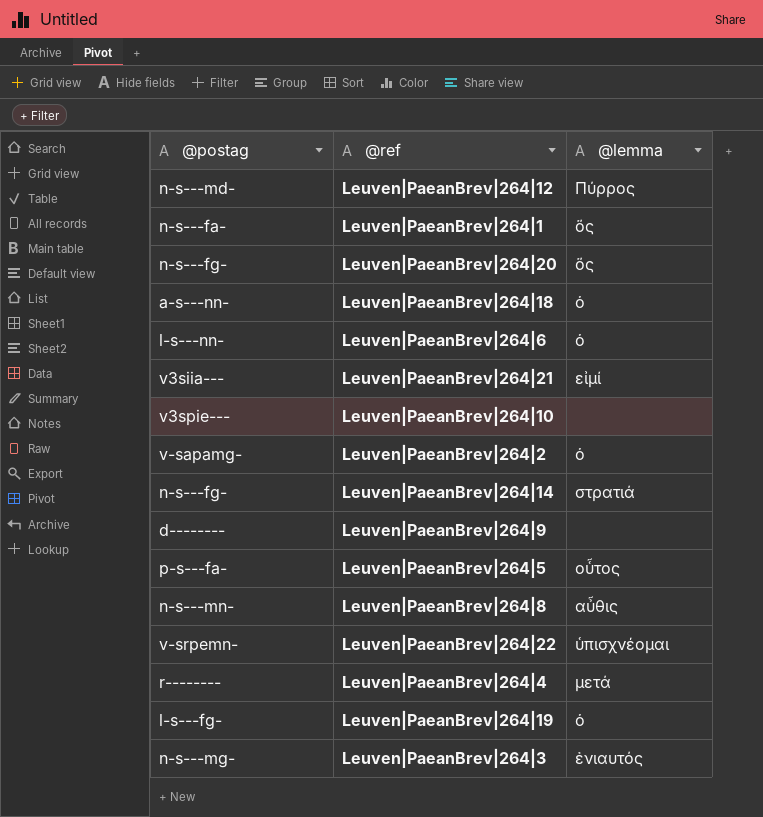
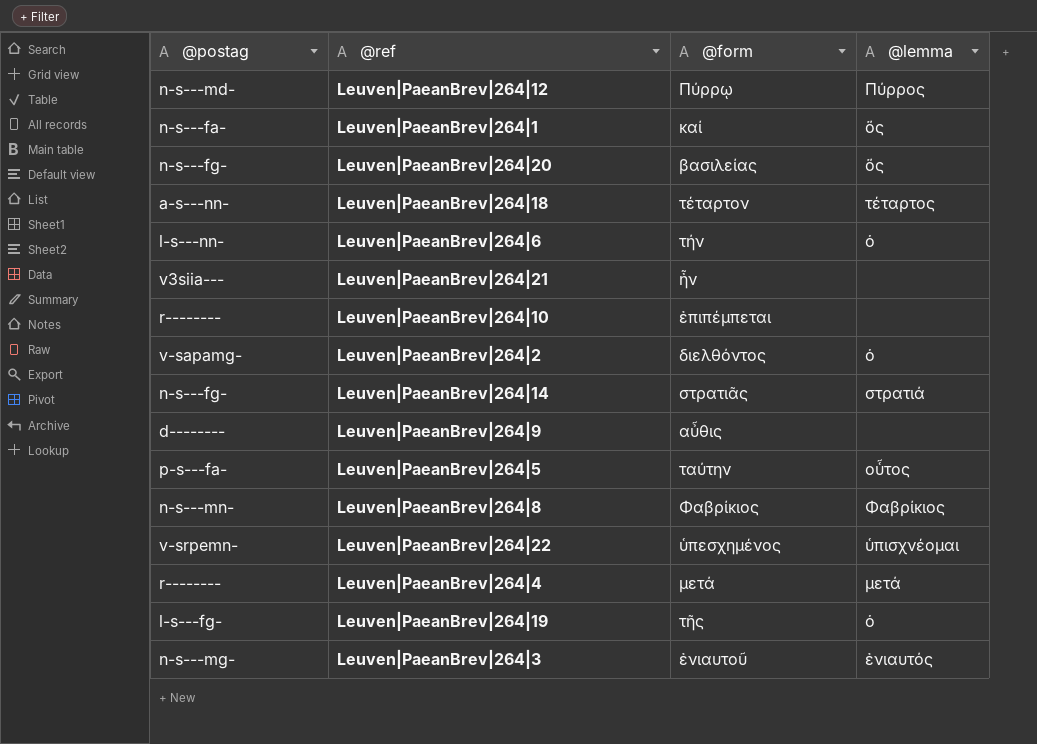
column @form | position: none -> 3
Leuven|PaeanBrev|264|18 | @lemma: ὁ -> τέταρτος
Leuven|PaeanBrev|264|21 | @lemma: εἰμί -> none
Leuven|PaeanBrev|264|10 | @postag: v3spie--- -> r--------
Leuven|PaeanBrev|264|8 | @lemma: αὖθις -> Φαβρίκιος

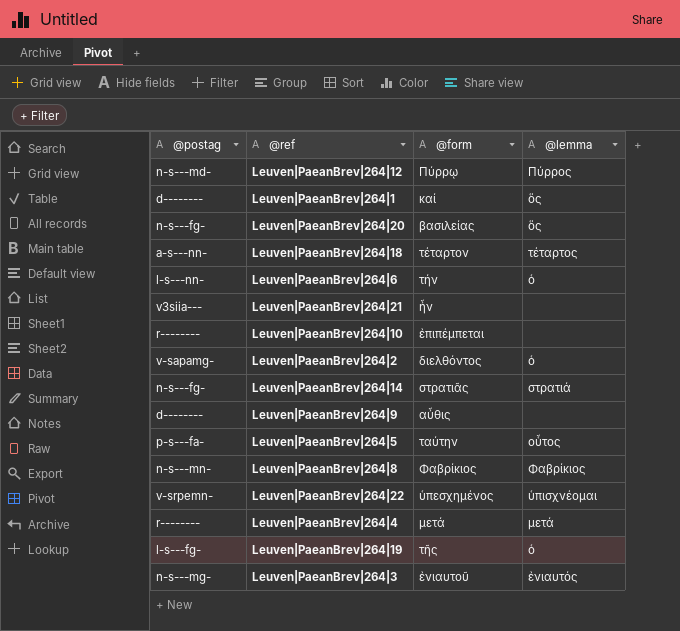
Leuven|PaeanBrev|264|1 | @postag: n-s---fa- -> d--------

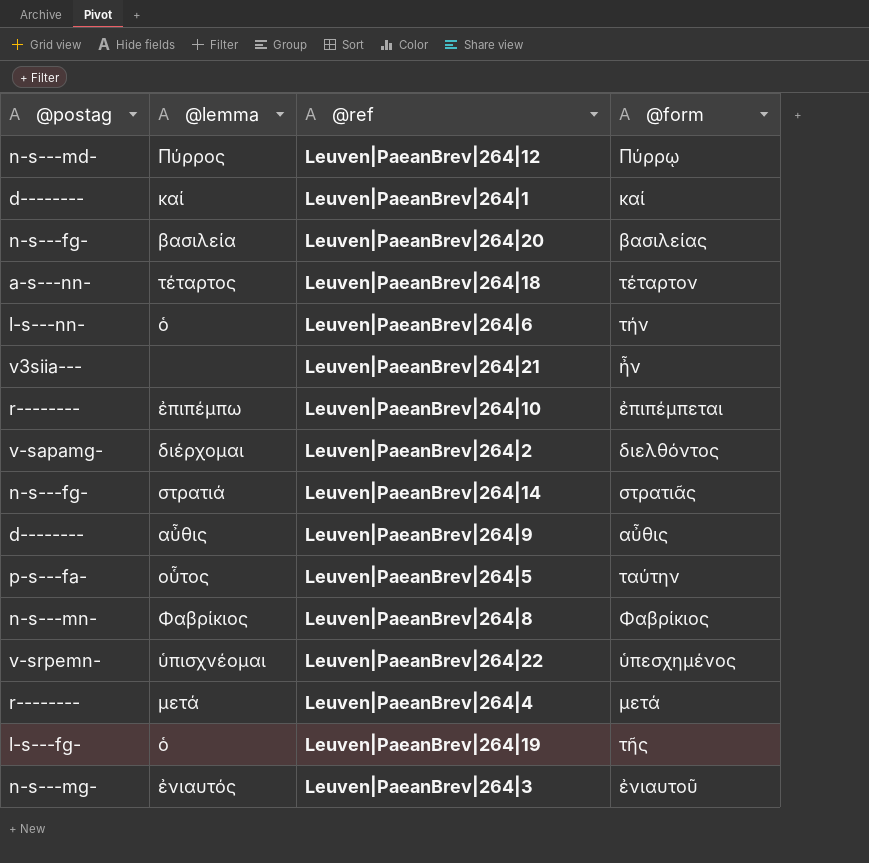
column @lemma | position: 4 -> 2
Leuven|PaeanBrev|264|1 | @lemma: ὅς -> καί
Leuven|PaeanBrev|264|20 | @lemma: ὅς -> βασιλεία
Leuven|PaeanBrev|264|10 | @lemma: none -> ἐπιπέμπω
Leuven|PaeanBrev|264|2 | @lemma: ὁ -> διέρχομαι
Leuven|PaeanBrev|264|9 | @lemma: none -> αὖθις

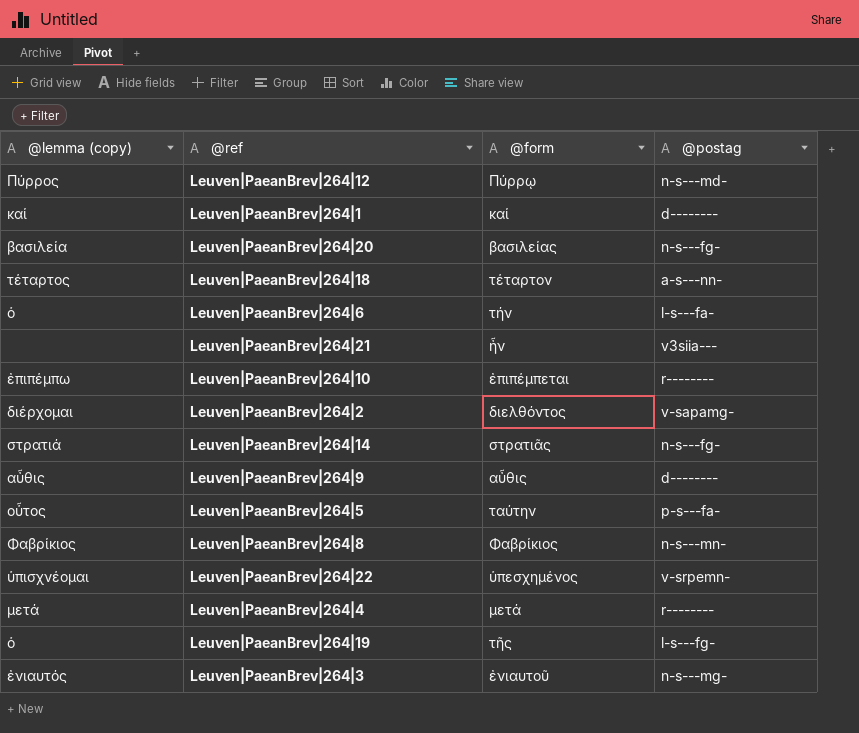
column name: @lemma -> @lemma (copy)
column @postag | position: 1 -> 4
Leuven|PaeanBrev|264|6 | @postag: l-s---nn- -> l-s---fa-

